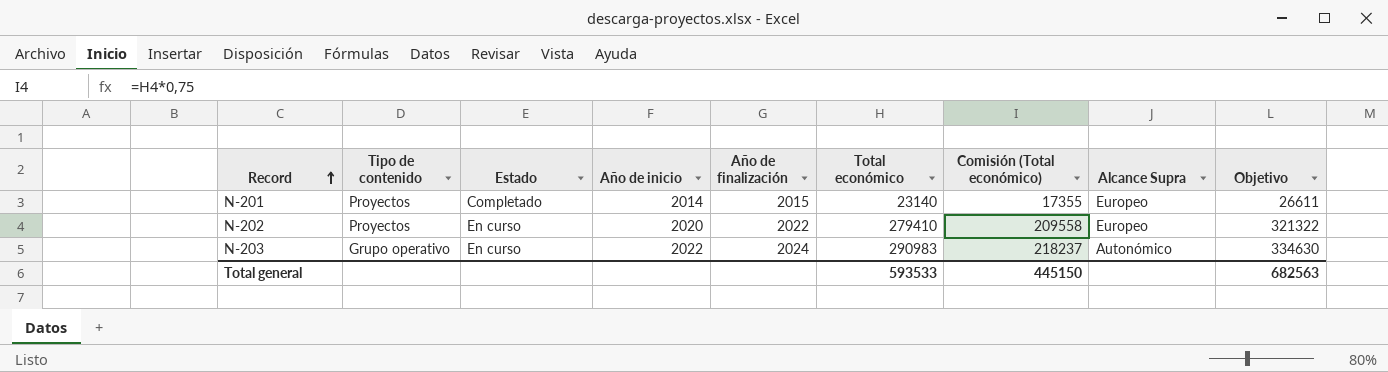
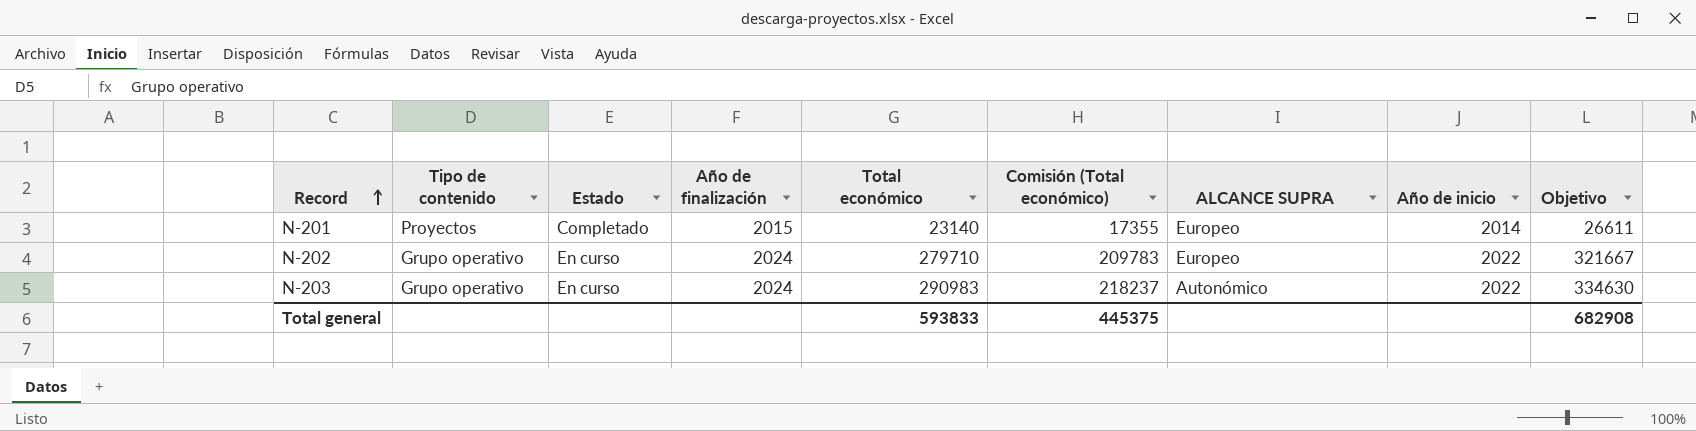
column name: Alcance Supra -> ALCANCE SUPRA
column Año de inicio | position: 4 -> 8
N-202 | Tipo de contenido: Proyectos -> Grupo operativo
N-202 | Año de finalización: 2022 -> 2024
N-202 | Total económico: 279410 -> 279710
N-202 | Comisión (Total económico): 209558 -> 209783
N-202 | Año de inicio: 2020 -> 2022
N-202 | Objetivo: 321322 -> 321667
Total general | Total económico: 593533 -> 593833
Total general | Comisión (Total económico): 445150 -> 445375
Total general | Objetivo: 682563 -> 682908

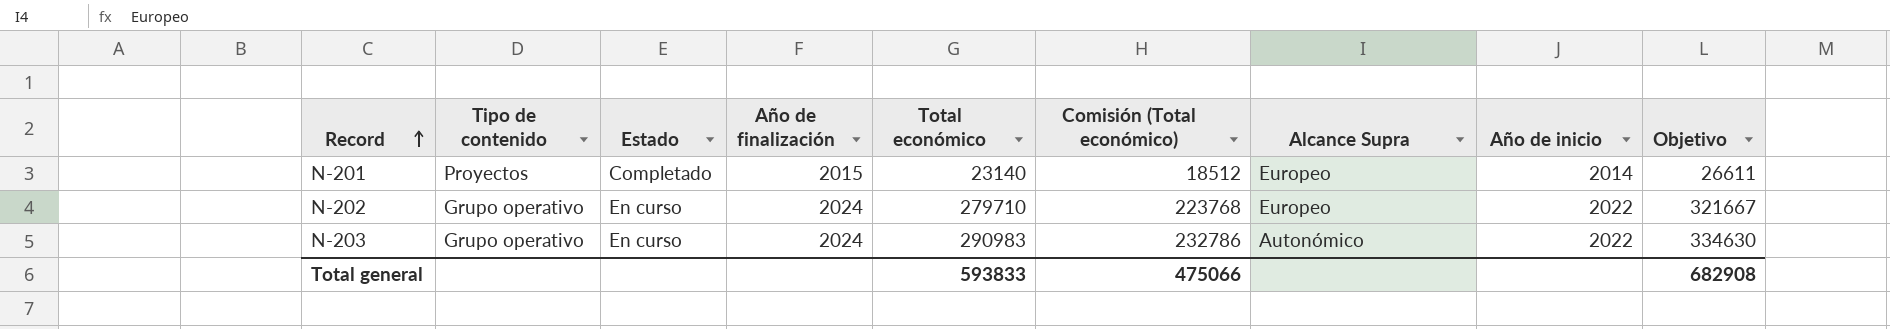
column Comisión (Total económico) | formula: [Total económico] * 0,75 -> [Total económico] * 0,8
column name: ALCANCE SUPRA -> Alcance Supra
Total general | Comisión (Total económico): 445375 -> 475066

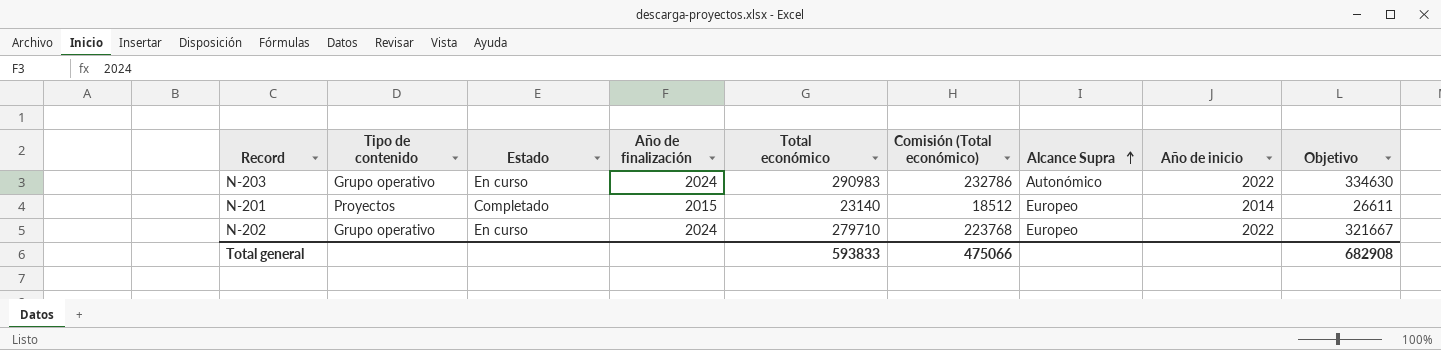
row order: Record ascending -> Alcance Supra ascending

